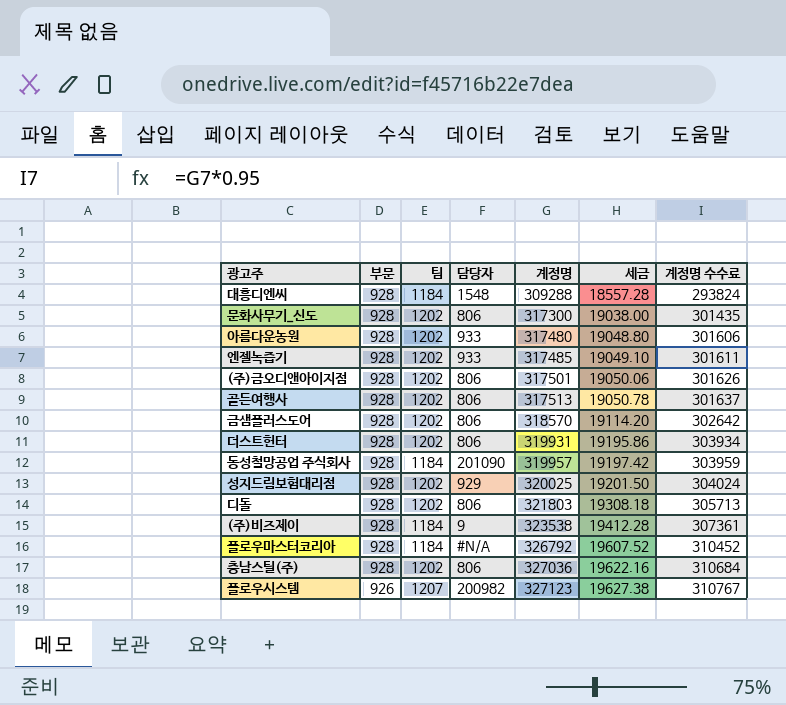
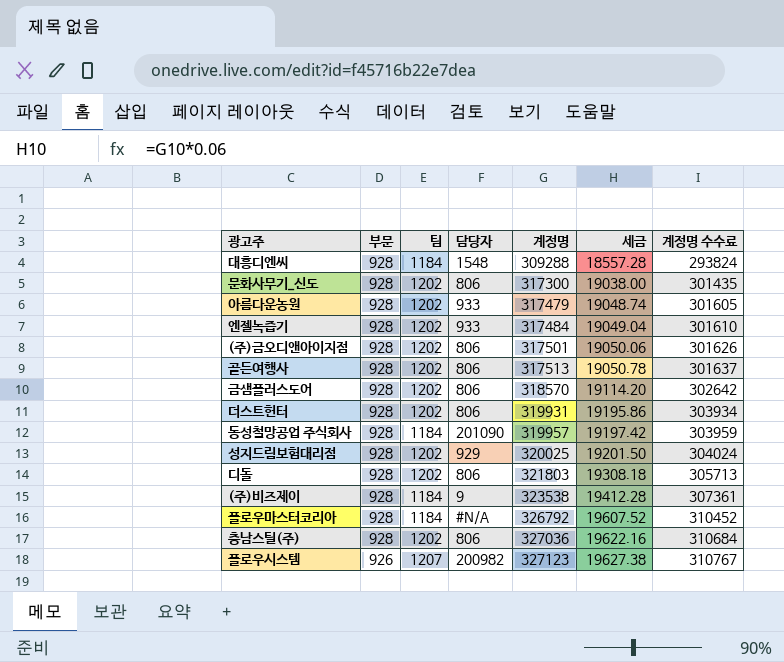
아름다운농원 | 계정명: 317480 -> 317479
아름다운농원 | 세금: 19048.80 -> 19048.74
아름다운농원 | 계정명 수수료: 301606 -> 301605
엔젤녹즙기 | 계정명: 317485 -> 317484
엔젤녹즙기 | 세금: 19049.10 -> 19049.04
엔젤녹즙기 | 계정명 수수료: 301611 -> 301610

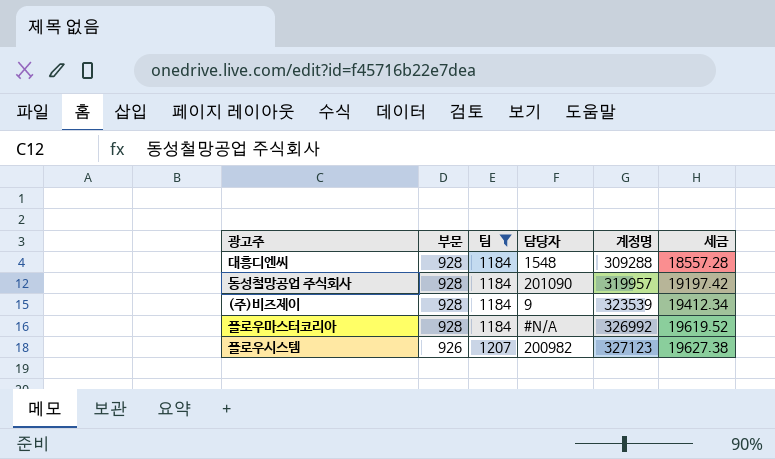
filter: none -> 팀 != 1202
column 계정명 수수료 | formula: [계정명] * 0.95 -> none
(주)비즈제이 | 계정명: 323538 -> 323539
(주)비즈제이 | 세금: 19412.28 -> 19412.34
플로우마스터코리아 | 계정명: 326792 -> 326992
플로우마스터코리아 | 세금: 19607.52 -> 19619.52

